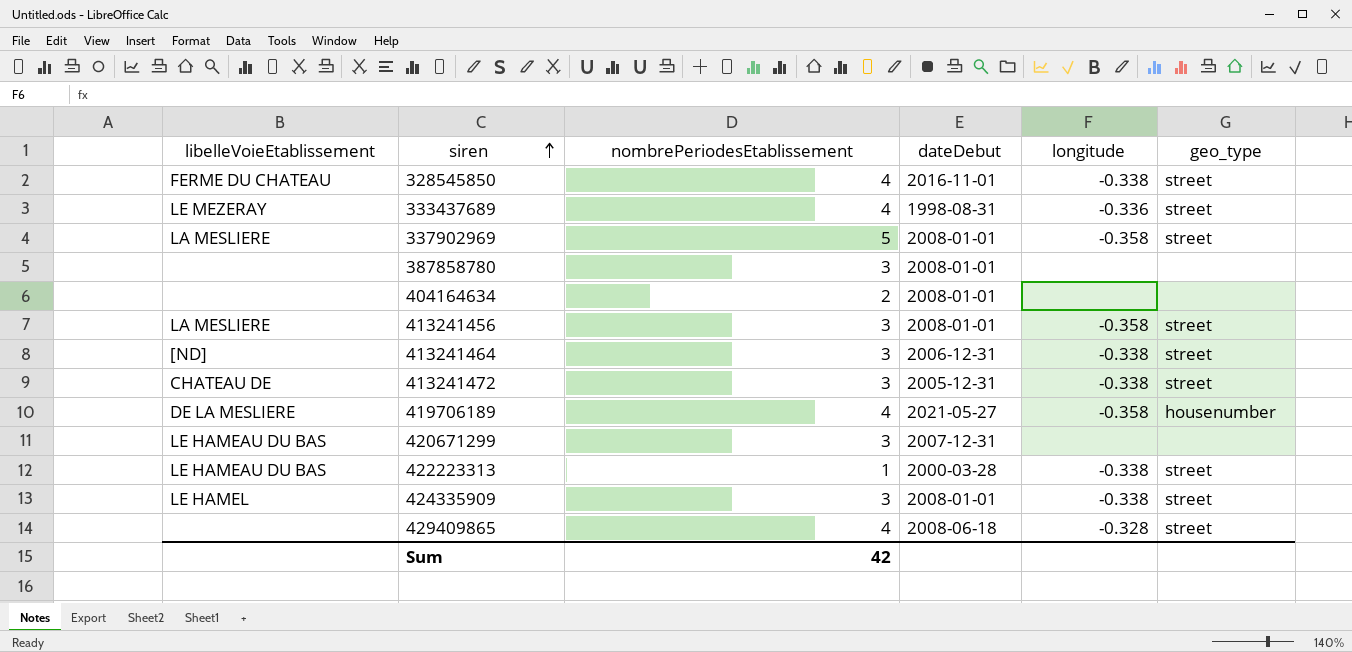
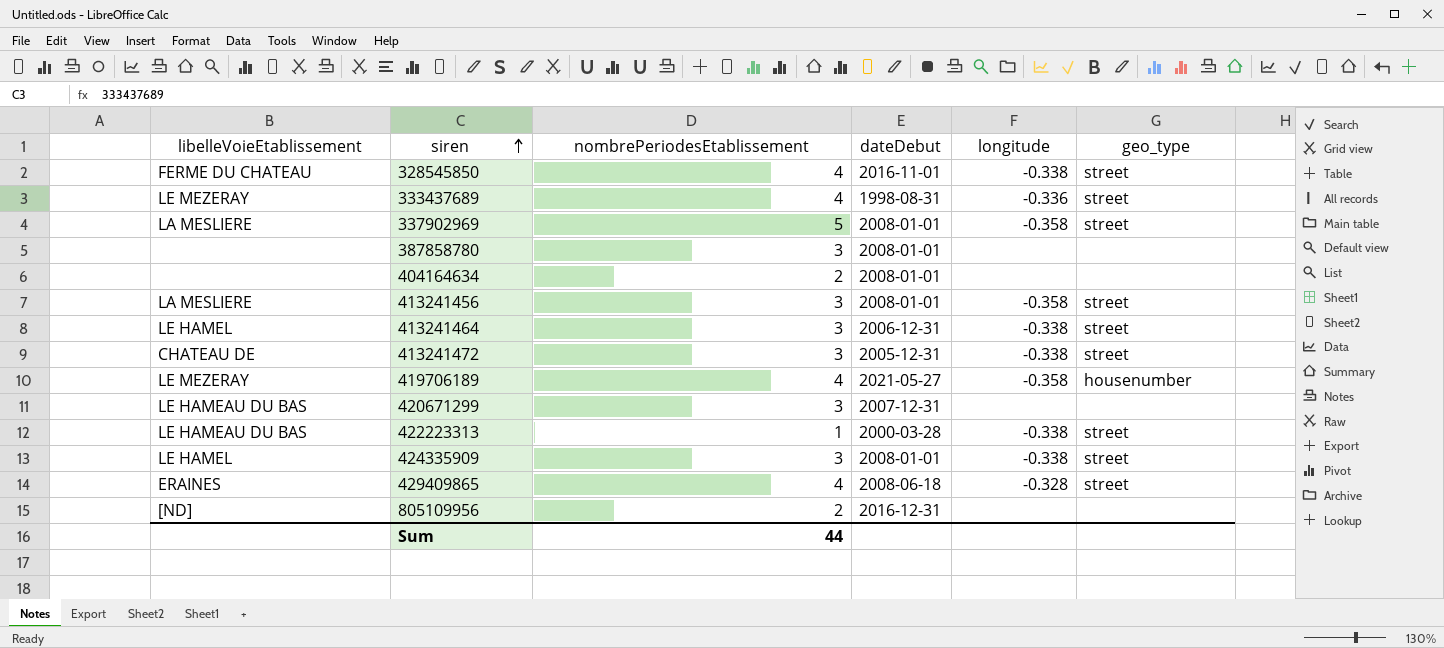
413241464 | libelleVoieEtablissement: [ND] -> LE HAMEL
419706189 | libelleVoieEtablissement: DE LA MESLIERE -> LE MEZERAY
429409865 | libelleVoieEtablissement: none -> ERAINES
row 805109956: none -> [ND] | 2 | 2016-12-31 | none | none
Sum | nombrePeriodesEtablissement: 42 -> 44

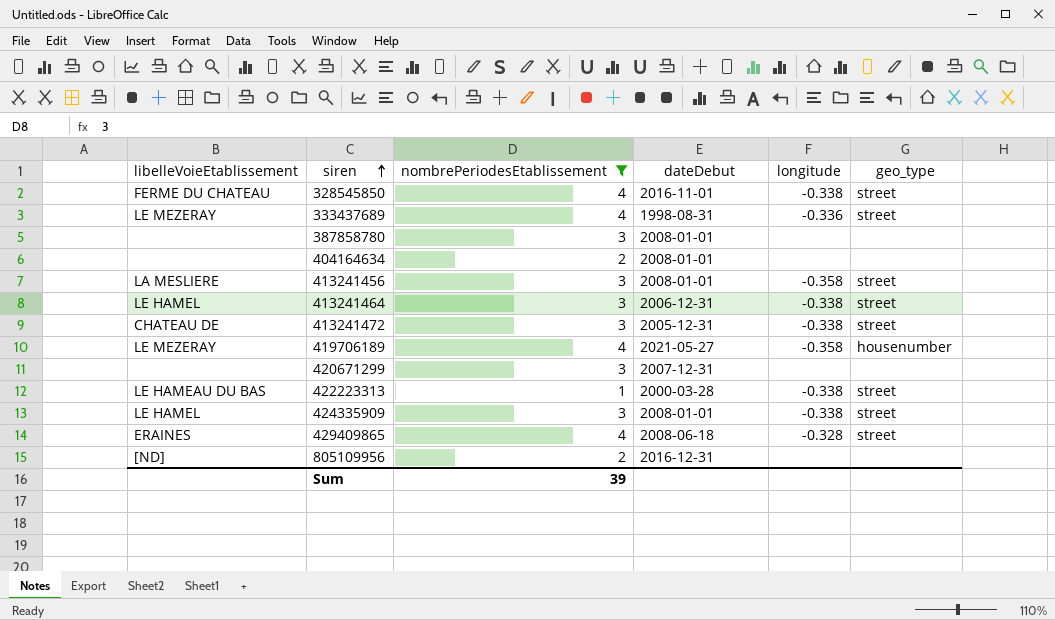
filter: none -> nombrePeriodesEtablissement != 5
420671299 | libelleVoieEtablissement: LE HAMEAU DU BAS -> none
Sum | nombrePeriodesEtablissement: 44 -> 39

